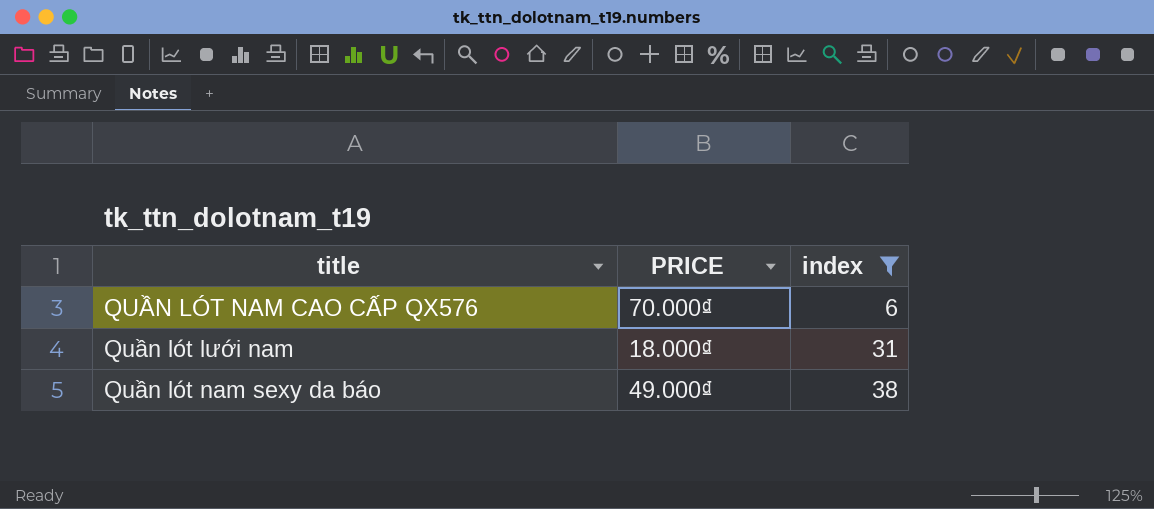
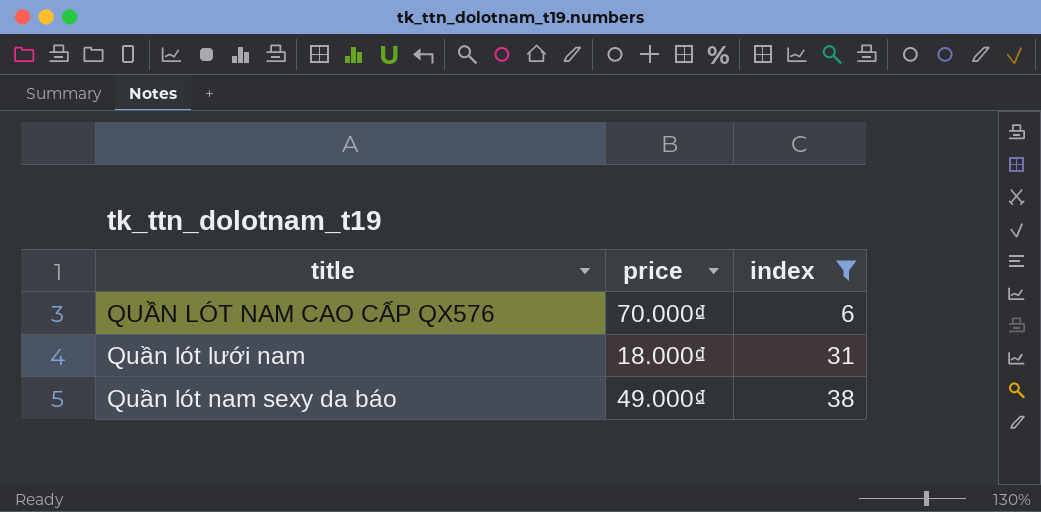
column name: PRICE -> price

